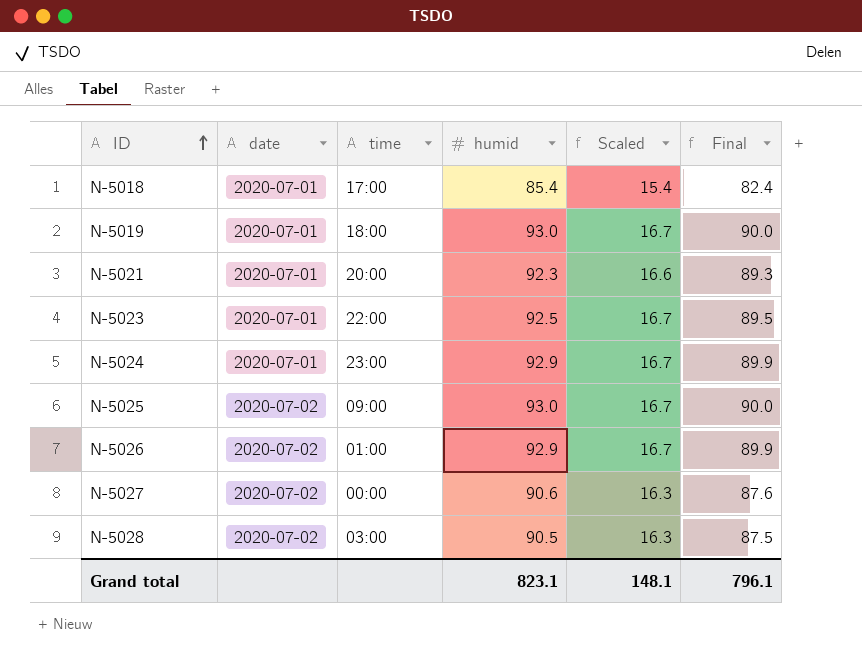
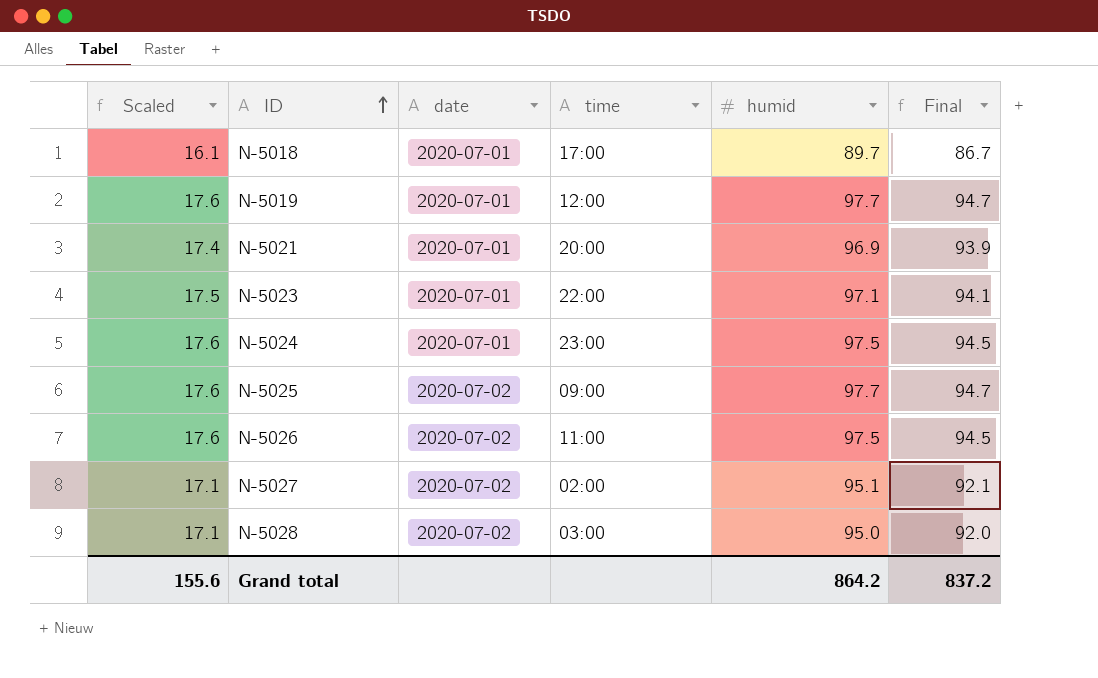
column Scaled | position: 5 -> 1
N-5018 | Scaled: 15.4 -> 16.1
N-5018 | humid: 85.4 -> 89.7
N-5018 | Final: 82.4 -> 86.7
N-5019 | Scaled: 16.7 -> 17.6
N-5019 | time: 18:00 -> 12:00
N-5019 | humid: 93.0 -> 97.7
N-5019 | Final: 90.0 -> 94.7
N-5021 | Scaled: 16.6 -> 17.4
N-5021 | humid: 92.3 -> 96.9
N-5021 | Final: 89.3 -> 93.9
N-5023 | Scaled: 16.7 -> 17.5
N-5023 | humid: 92.5 -> 97.1
N-5023 | Final: 89.5 -> 94.1
N-5024 | Scaled: 16.7 -> 17.6
N-5024 | humid: 92.9 -> 97.5
N-5024 | Final: 89.9 -> 94.5
N-5025 | Scaled: 16.7 -> 17.6
N-5025 | humid: 93.0 -> 97.7
N-5025 | Final: 90.0 -> 94.7
N-5026 | Scaled: 16.7 -> 17.6
N-5026 | time: 01:00 -> 11:00
N-5026 | humid: 92.9 -> 97.5
N-5026 | Final: 89.9 -> 94.5
N-5027 | Scaled: 16.3 -> 17.1
N-5027 | time: 00:00 -> 02:00
N-5027 | humid: 90.6 -> 95.1
N-5027 | Final: 87.6 -> 92.1
N-5028 | Scaled: 16.3 -> 17.1
N-5028 | humid: 90.5 -> 95.0
N-5028 | Final: 87.5 -> 92.0
Grand total | Scaled: 148.1 -> 155.6
Grand total | humid: 823.1 -> 864.2
Grand total | Final: 796.1 -> 837.2

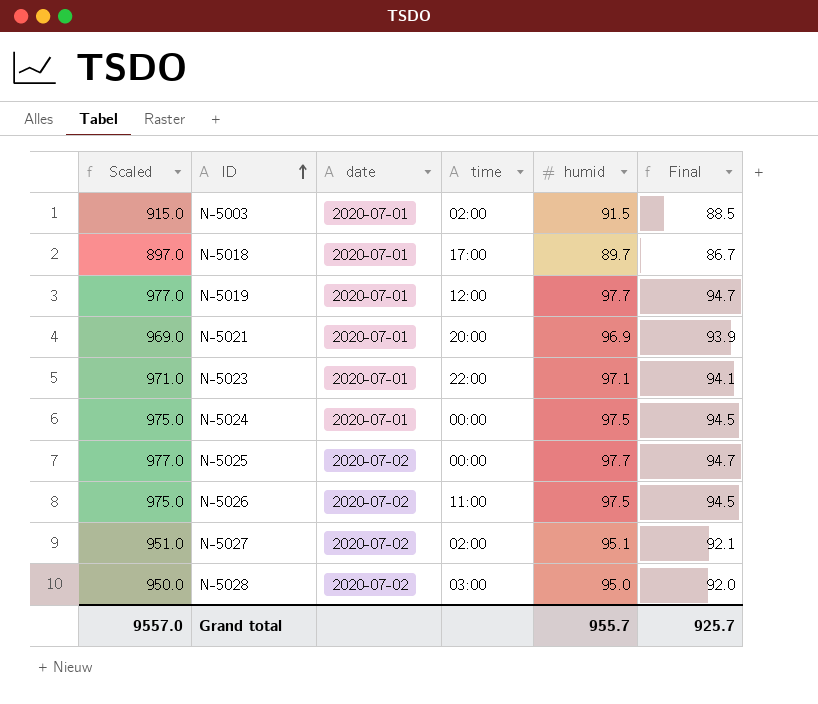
column Scaled | formula: [humid] * 0.18 -> [humid] * 10
row N-5003: none -> 915.0 | 2020-07-01 | 02:00 | 91.5 | 88.5
N-5024 | time: 23:00 -> 00:00
N-5025 | time: 09:00 -> 00:00
Grand total | Scaled: 155.6 -> 9557.0
Grand total | humid: 864.2 -> 955.7
Grand total | Final: 837.2 -> 925.7

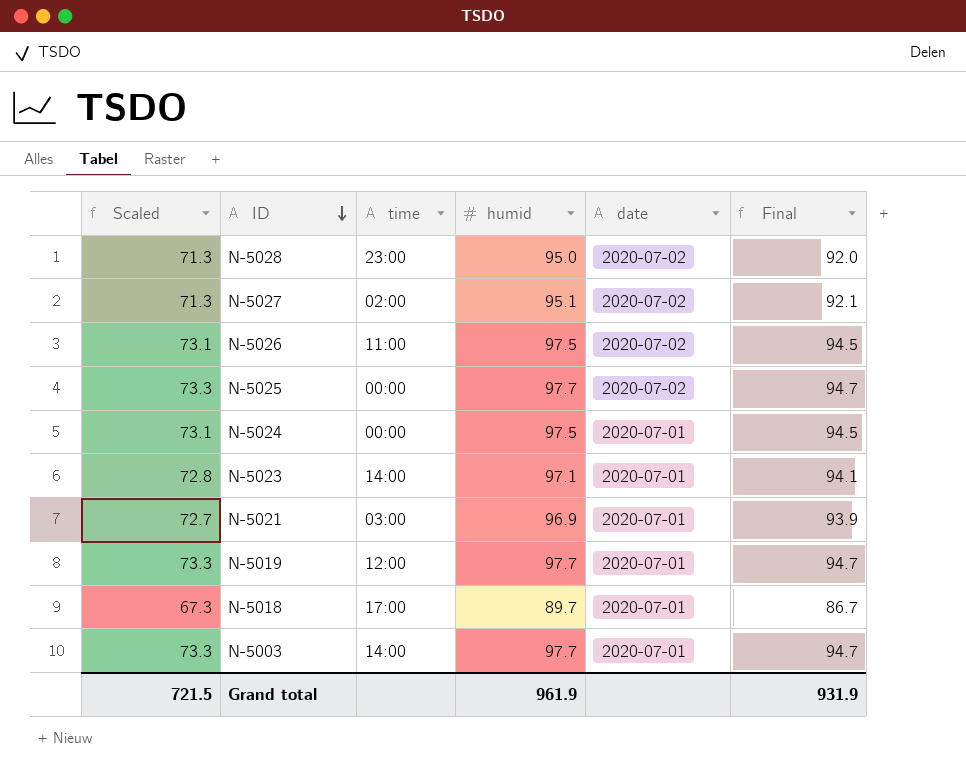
row order: ID ascending -> ID descending
column Scaled | formula: [humid] * 10 -> [humid] * 0.75
column date | position: 3 -> 5
N-5028 | time: 03:00 -> 23:00
N-5023 | time: 22:00 -> 14:00
N-5021 | time: 20:00 -> 03:00
N-5003 | time: 02:00 -> 14:00
N-5003 | humid: 91.5 -> 97.7
N-5003 | Final: 88.5 -> 94.7
Grand total | Scaled: 9557.0 -> 721.5
Grand total | humid: 955.7 -> 961.9
Grand total | Final: 925.7 -> 931.9

